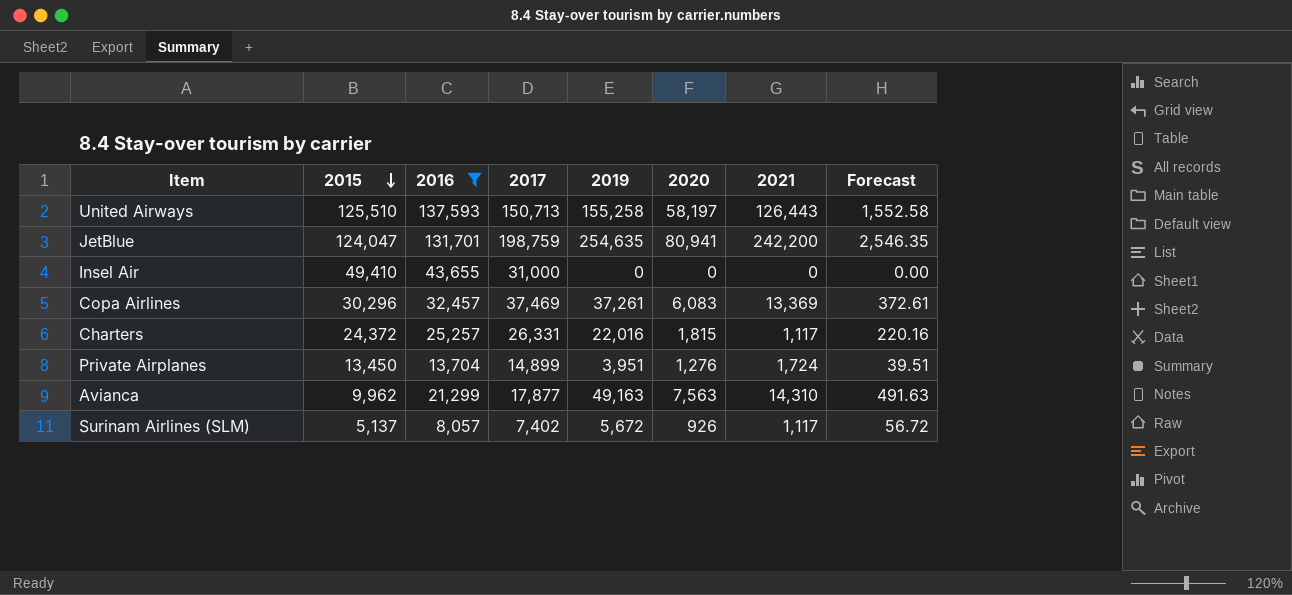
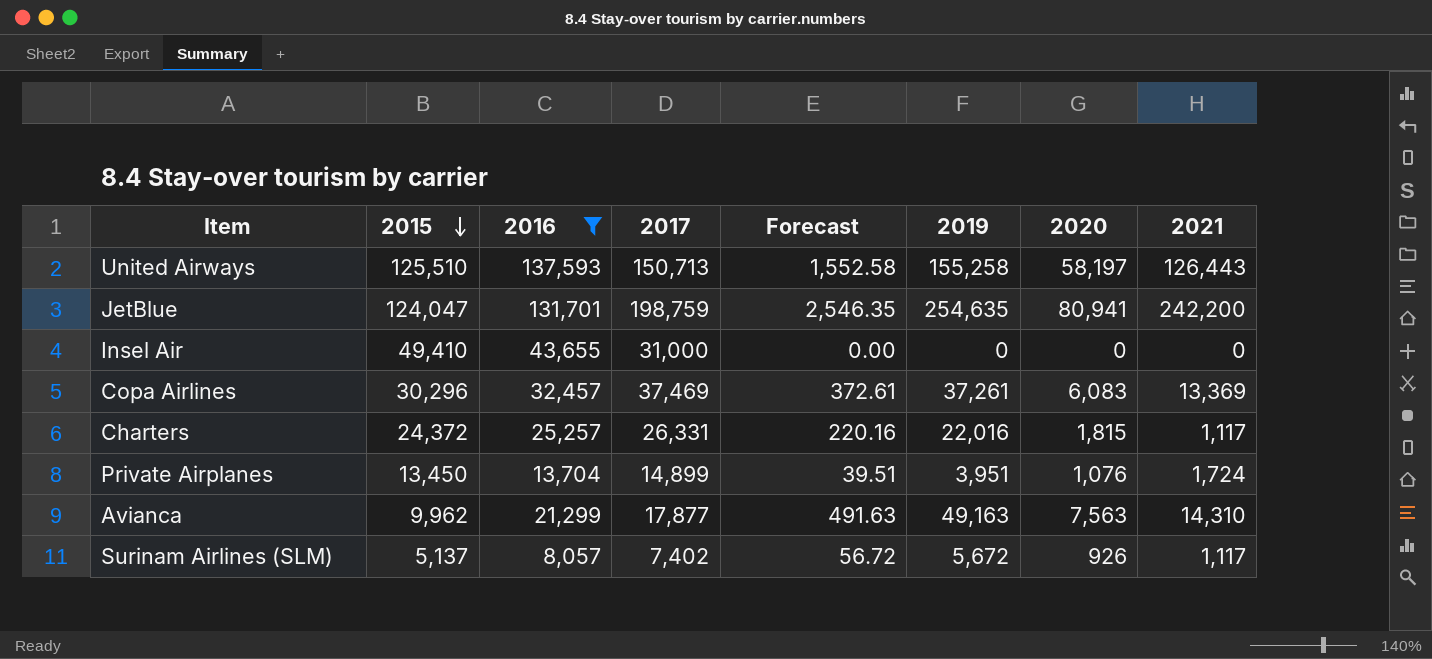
column Forecast | position: 8 -> 5
Private Airplanes | 2020: 1,276 -> 1,076

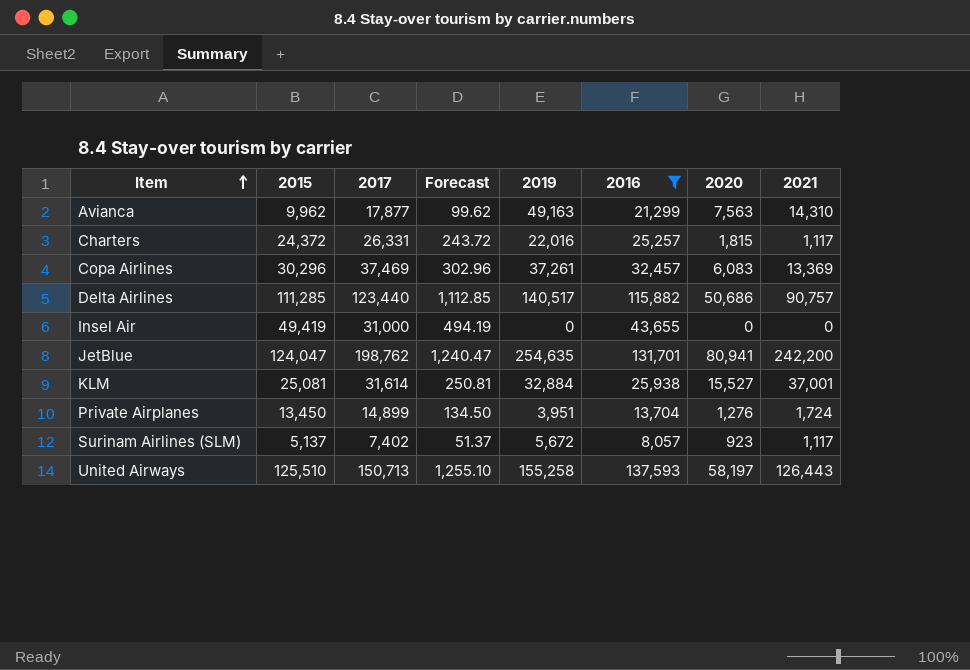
row order: 2015 descending -> Item ascending
column Forecast | formula: [2019] * 0.01 -> [2015] * 0.01
column 2016 | position: 3 -> 6
row Delta Airlines: none -> 111,285 | 123,440 | 1,112.85 | 140,517 | 115,882 | 50,686 | 90,757
Insel Air | 2015: 49,410 -> 49,419
JetBlue | 2017: 198,759 -> 198,762
row KLM: none -> 25,081 | 31,614 | 250.81 | 32,884 | 25,938 | 15,527 | 37,001
Private Airplanes | 2020: 1,076 -> 1,276
Surinam Airlines (SLM) | 2020: 926 -> 923

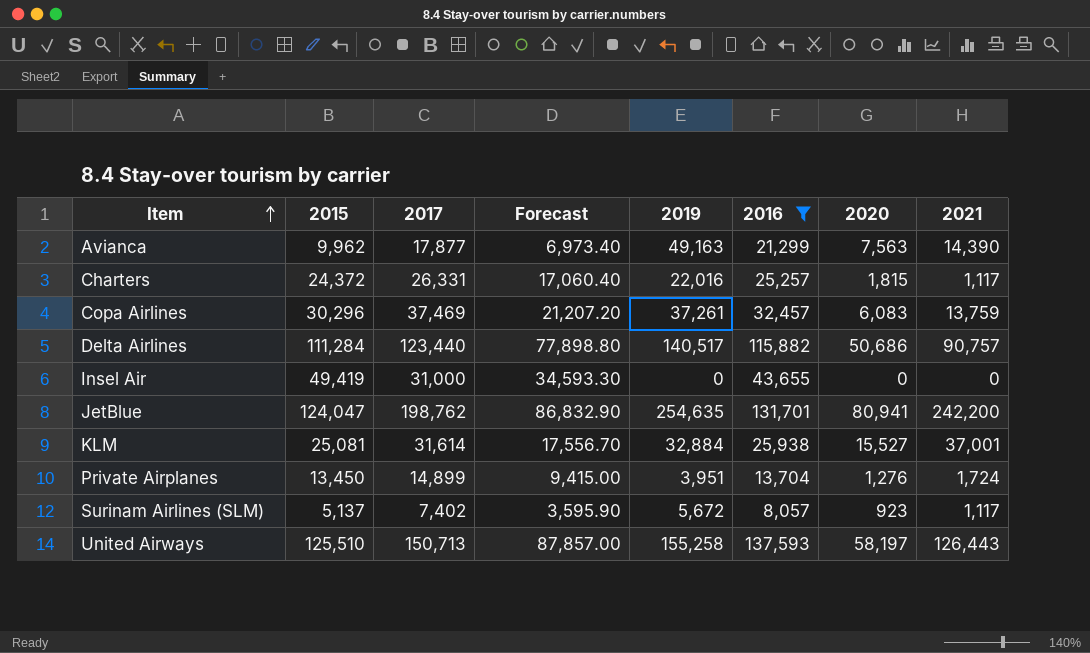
column Forecast | formula: [2015] * 0.01 -> [2015] * 0.7
Avianca | 2021: 14,310 -> 14,390
Copa Airlines | 2021: 13,369 -> 13,759
Delta Airlines | 2015: 111,285 -> 111,284

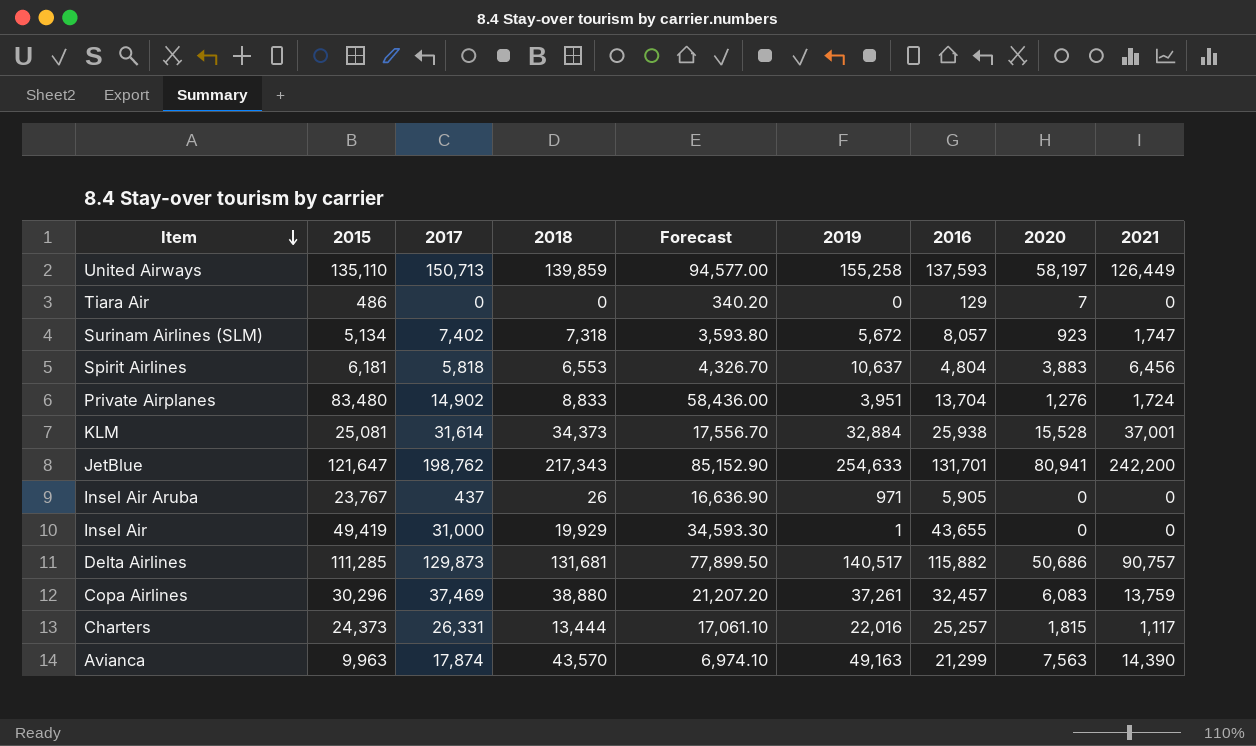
filter: 2016 >= 8,057 -> none
row order: Item ascending -> Item descending
column 2018 | position: none -> 4
United Airways | 2015: 125,510 -> 135,110
United Airways | Forecast: 87,857.00 -> 94,577.00
United Airways | 2021: 126,443 -> 126,449
Surinam Airlines (SLM) | 2015: 5,137 -> 5,134
Surinam Airlines (SLM) | Forecast: 3,595.90 -> 3,593.80
Surinam Airlines (SLM) | 2021: 1,117 -> 1,747
Private Airplanes | 2015: 13,450 -> 83,480
Private Airplanes | 2017: 14,899 -> 14,902
Private Airplanes | Forecast: 9,415.00 -> 58,436.00
KLM | 2020: 15,527 -> 15,528
JetBlue | 2015: 124,047 -> 121,647
JetBlue | Forecast: 86,832.90 -> 85,152.90
JetBlue | 2019: 254,635 -> 254,633
Insel Air | 2019: 0 -> 1
Delta Airlines | 2015: 111,284 -> 111,285
Delta Airlines | 2017: 123,440 -> 129,873
Delta Airlines | Forecast: 77,898.80 -> 77,899.50
Charters | 2015: 24,372 -> 24,373
Charters | Forecast: 17,060.40 -> 17,061.10
Avianca | 2015: 9,962 -> 9,963
Avianca | 2017: 17,877 -> 17,874
Avianca | Forecast: 6,973.40 -> 6,974.10

